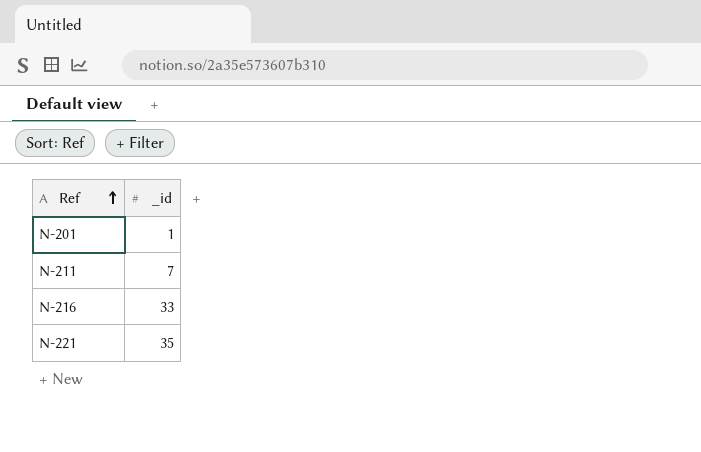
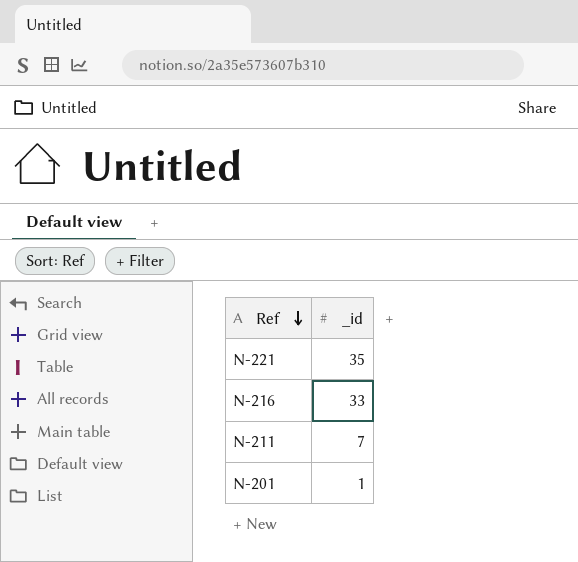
row order: Ref ascending -> Ref descending

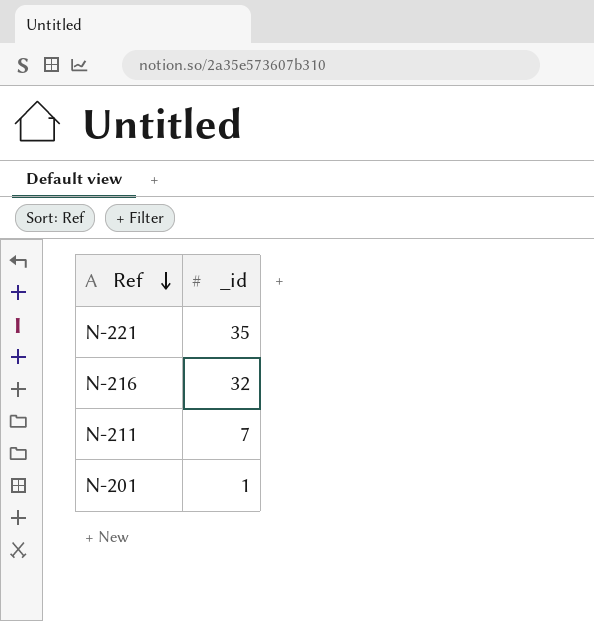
N-216 | _id: 33 -> 32

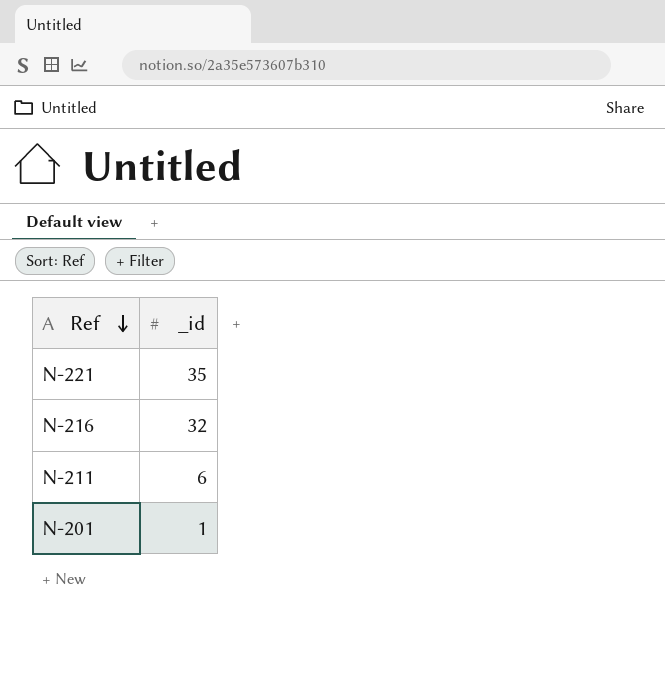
N-211 | _id: 7 -> 6

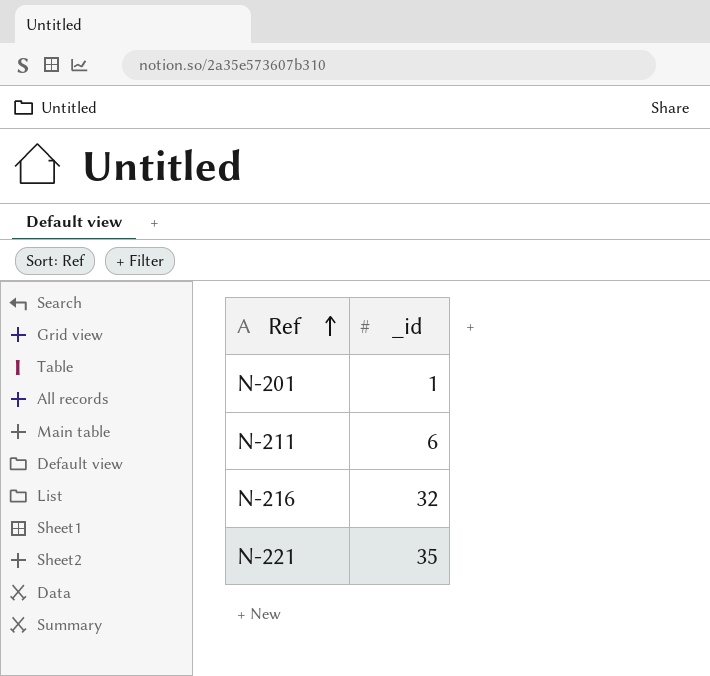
row order: Ref descending -> Ref ascending

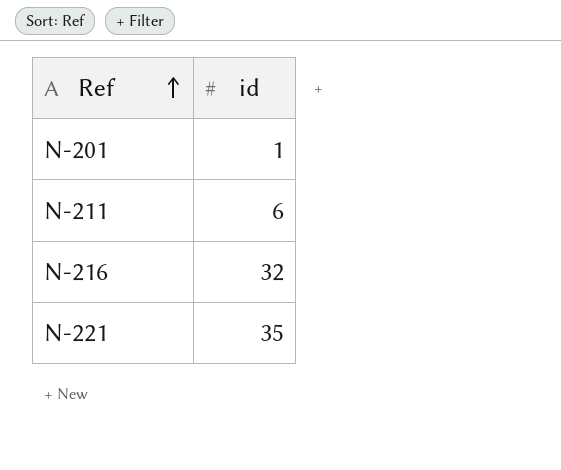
column name: _id -> id

